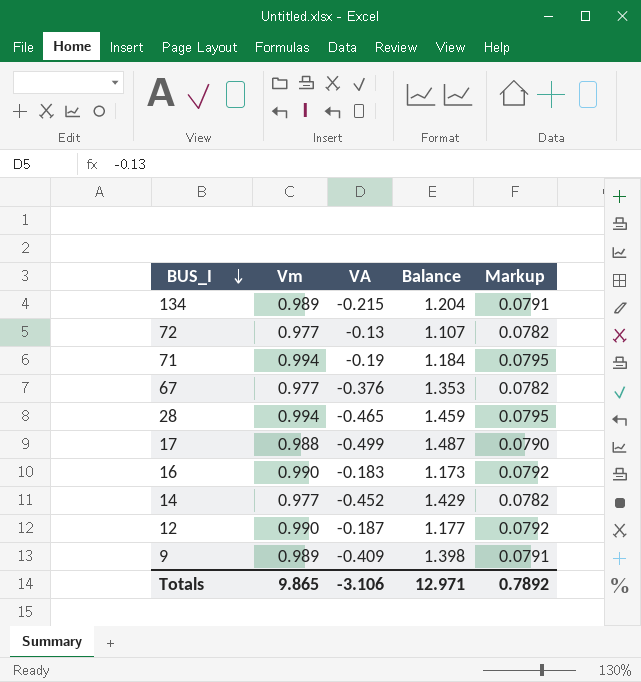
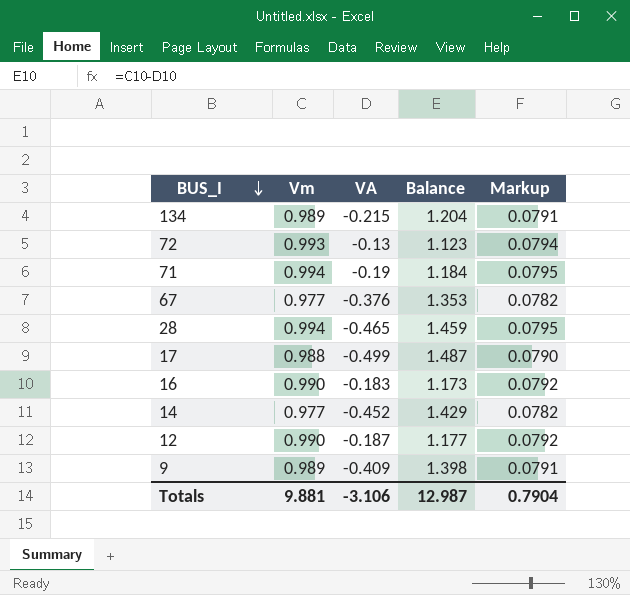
72 | Vm: 0.977 -> 0.993
72 | Balance: 1.107 -> 1.123
72 | Markup: 0.0782 -> 0.0794
Totals | Vm: 9.865 -> 9.881
Totals | Balance: 12.971 -> 12.987
Totals | Markup: 0.7892 -> 0.7904

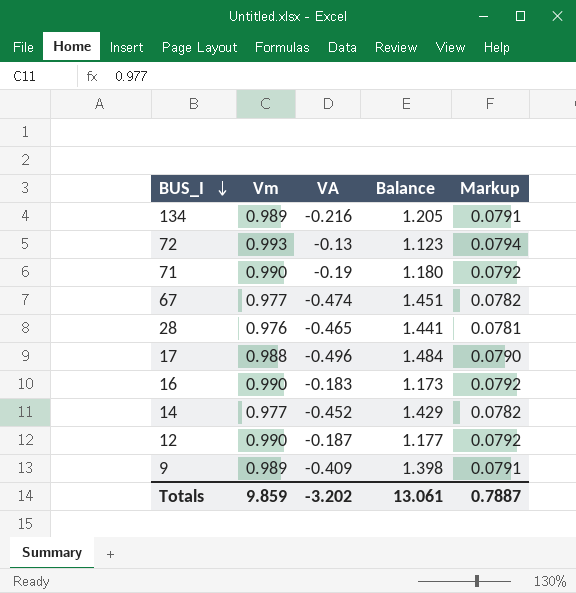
134 | VA: -0.215 -> -0.216
134 | Balance: 1.204 -> 1.205
71 | Vm: 0.994 -> 0.990
71 | Balance: 1.184 -> 1.180
71 | Markup: 0.0795 -> 0.0792
67 | VA: -0.376 -> -0.474
67 | Balance: 1.353 -> 1.451
28 | Vm: 0.994 -> 0.976
28 | Balance: 1.459 -> 1.441
28 | Markup: 0.0795 -> 0.0781
17 | VA: -0.499 -> -0.496
17 | Balance: 1.487 -> 1.484
Totals | Vm: 9.881 -> 9.859
Totals | VA: -3.106 -> -3.202
Totals | Balance: 12.987 -> 13.061
Totals | Markup: 0.7904 -> 0.7887

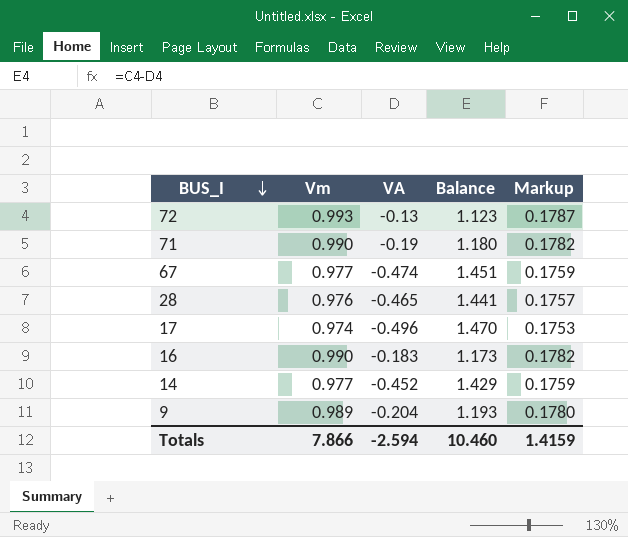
column Markup | formula: [Vm] * 0.08 -> [Vm] * 0.18
row 134: 0.989 | -0.216 | 1.205 | 0.0791 -> none
row 12: 0.990 | -0.187 | 1.177 | 0.0792 -> none
17 | Vm: 0.988 -> 0.974
17 | Balance: 1.484 -> 1.470
9 | VA: -0.409 -> -0.204
9 | Balance: 1.398 -> 1.193
Totals | Vm: 9.859 -> 7.866
Totals | VA: -3.202 -> -2.594
Totals | Balance: 13.061 -> 10.460
Totals | Markup: 0.7887 -> 1.4159

